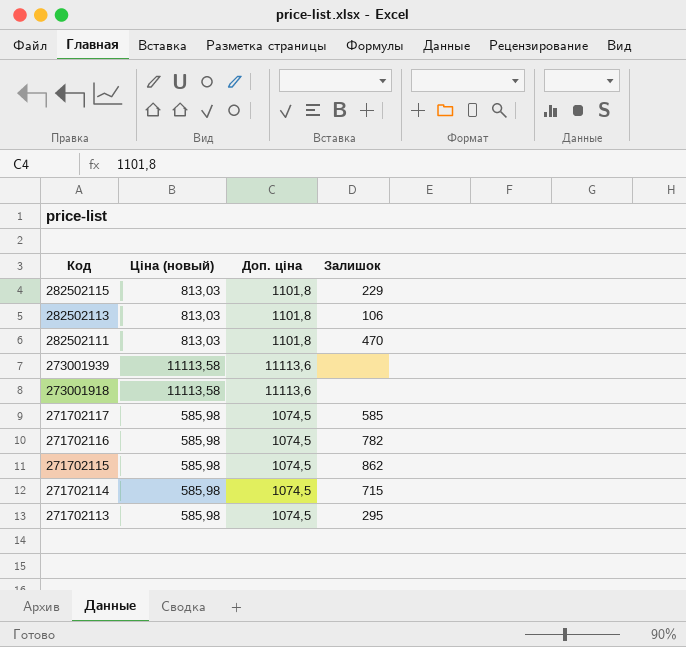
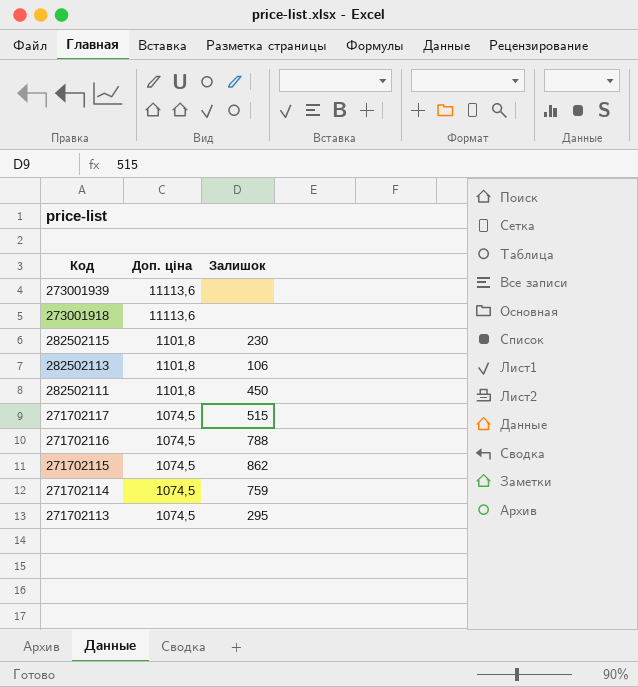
row order: Код descending -> Доп. ціна descending
column Ціна (новый) | position: 2 -> none
282502115 | Залишок: 229 -> 230
282502111 | Залишок: 470 -> 450
271702117 | Залишок: 585 -> 515
271702116 | Залишок: 782 -> 788
271702114 | Залишок: 715 -> 759

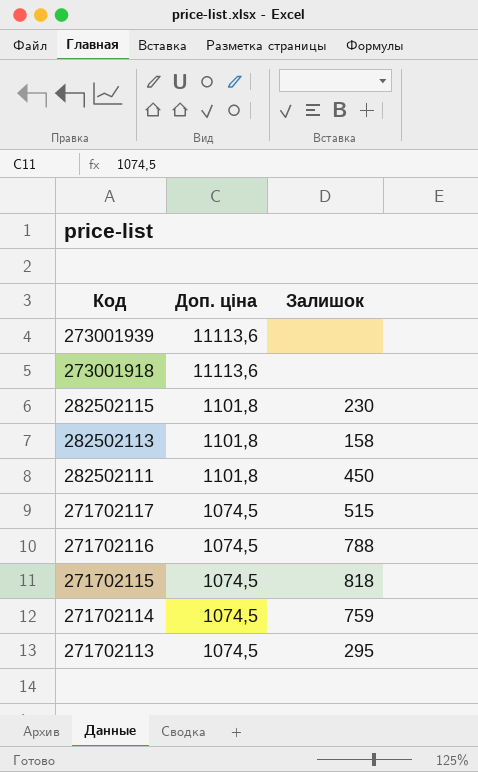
282502113 | Залишок: 106 -> 158
271702115 | Залишок: 862 -> 818

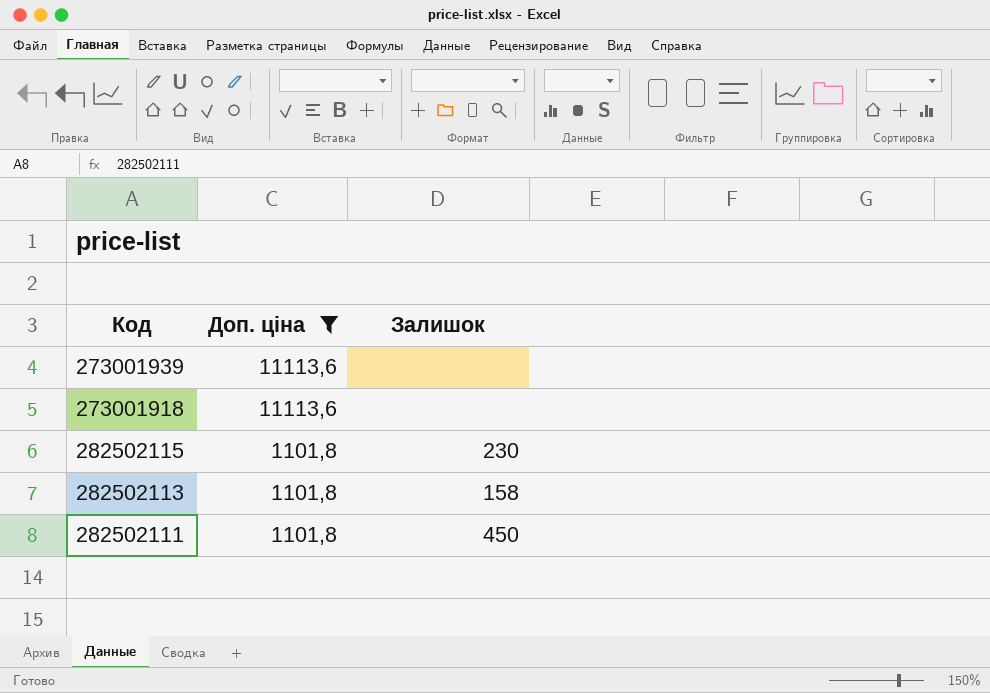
filter: none -> Доп. ціна != 1074,5

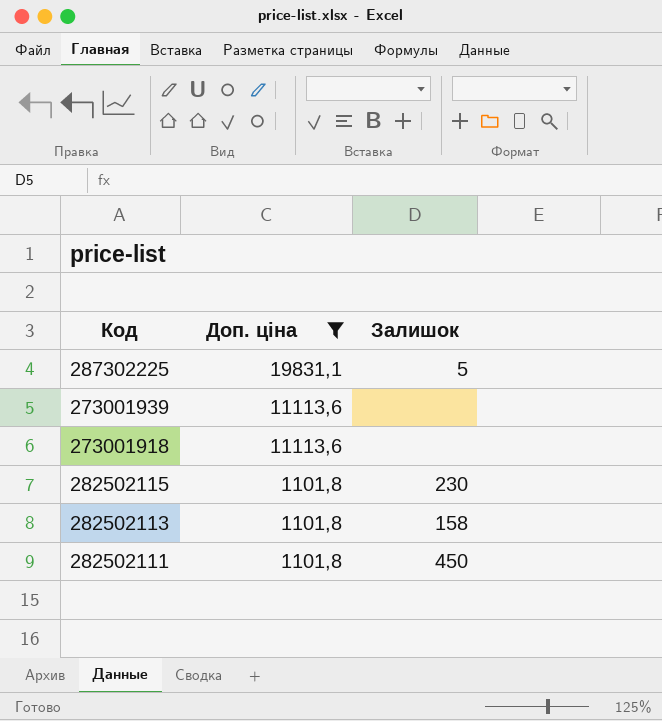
row 287302225: none -> 19831,1 | 5

